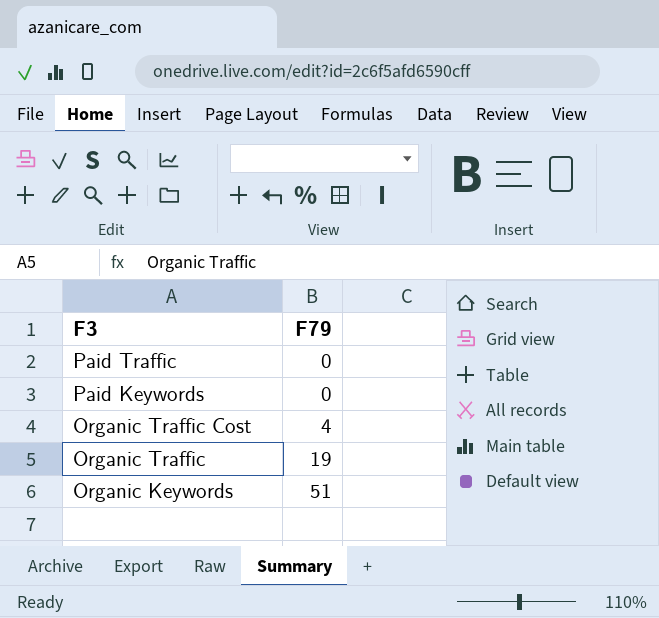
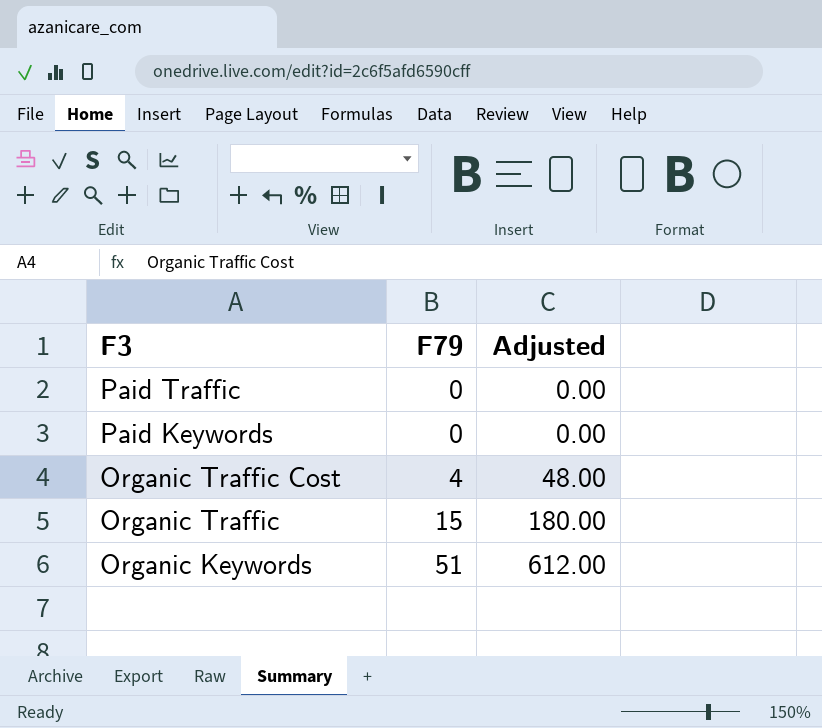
column Adjusted | formula: none -> [F79] * 12
Organic Traffic | F79: 19 -> 15

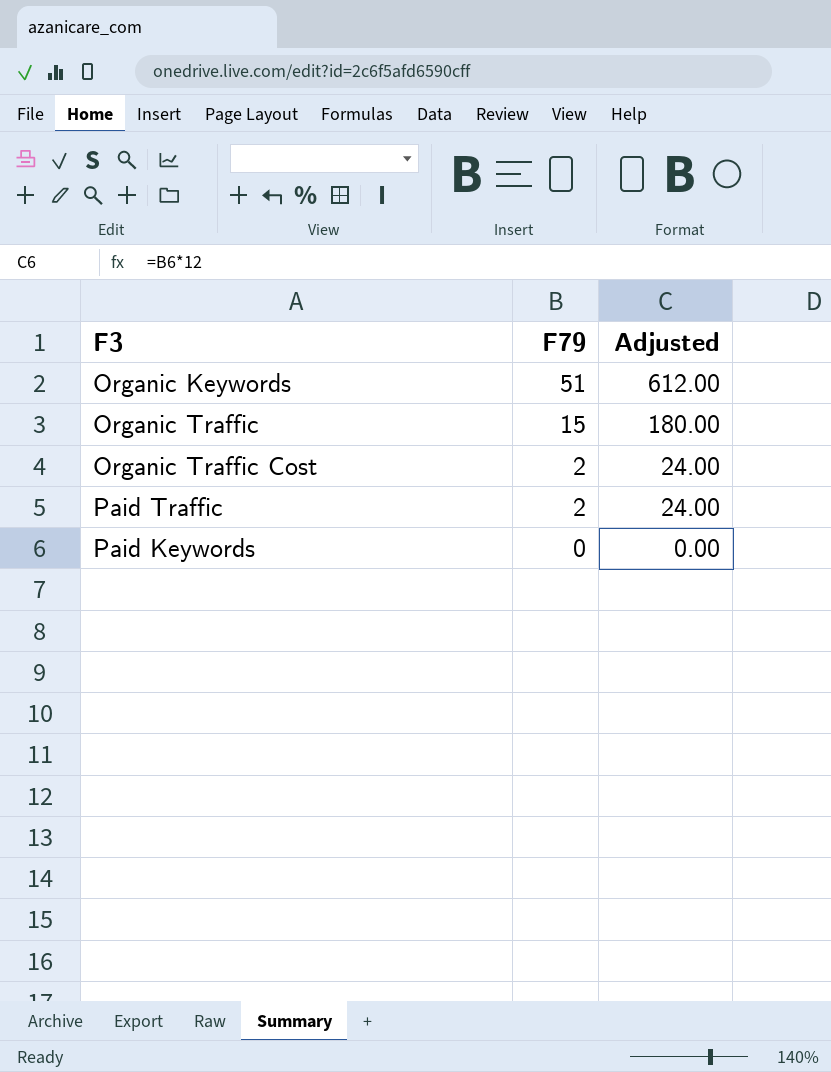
row order: F3 descending -> F79 descending
Organic Traffic Cost | F79: 4 -> 2
Organic Traffic Cost | Adjusted: 48.00 -> 24.00
Paid Traffic | F79: 0 -> 2
Paid Traffic | Adjusted: 0.00 -> 24.00

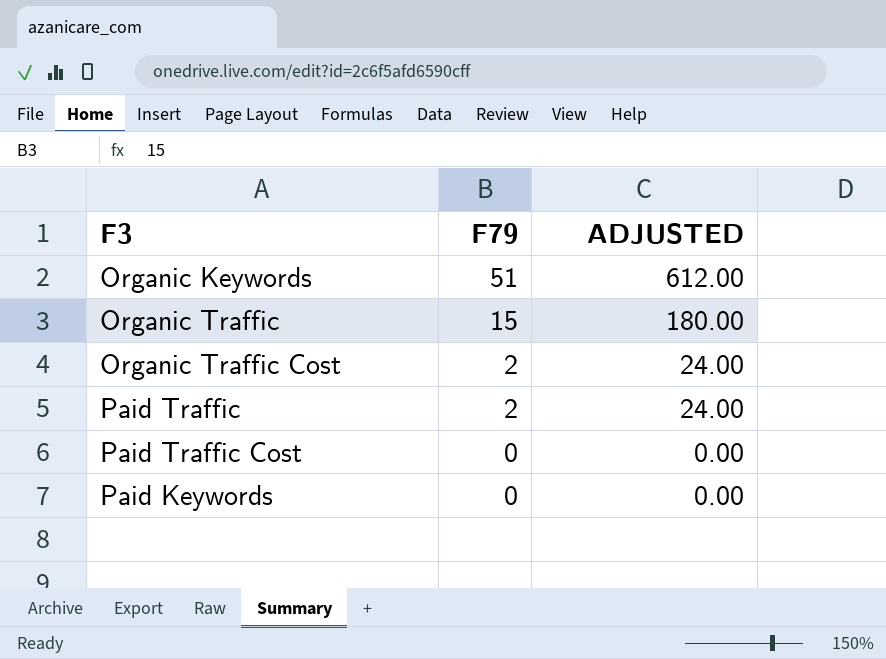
column name: Adjusted -> ADJUSTED
row Paid Traffic Cost: none -> 0 | 0.00

